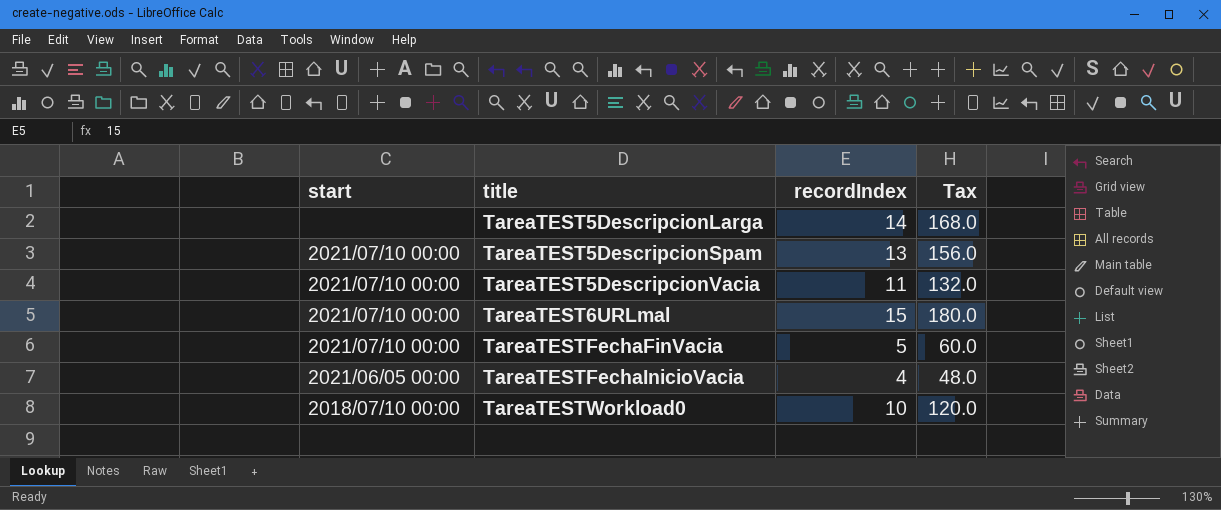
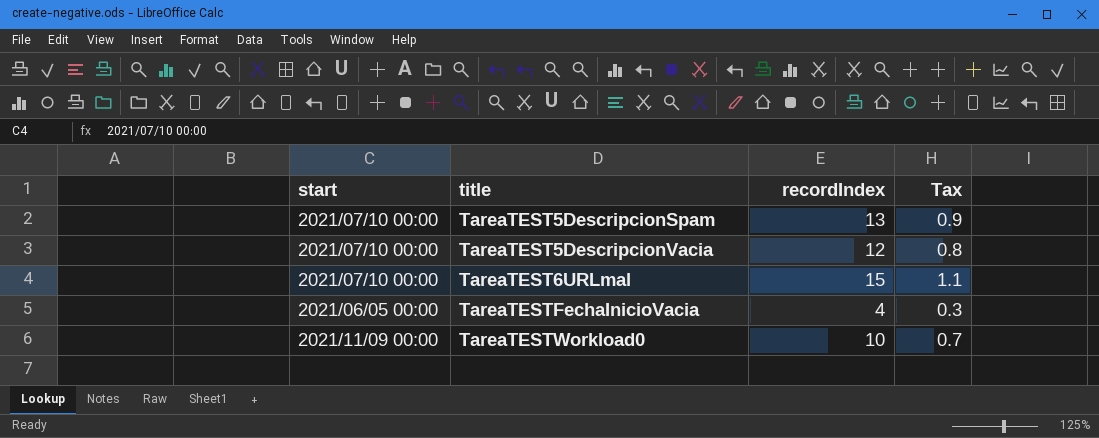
column Tax | formula: [recordIndex] * 12 -> [recordIndex] * 0.07
row TareaTEST5DescripcionLarga: none | 14 | 168.0 -> none
row TareaTESTFechaFinVacia: 2021/07/10 00:00 | 5 | 60.0 -> none
TareaTEST5DescripcionVacia | recordIndex: 11 -> 12
TareaTESTWorkload0 | start: 2018/07/10 00:00 -> 2021/11/09 00:00

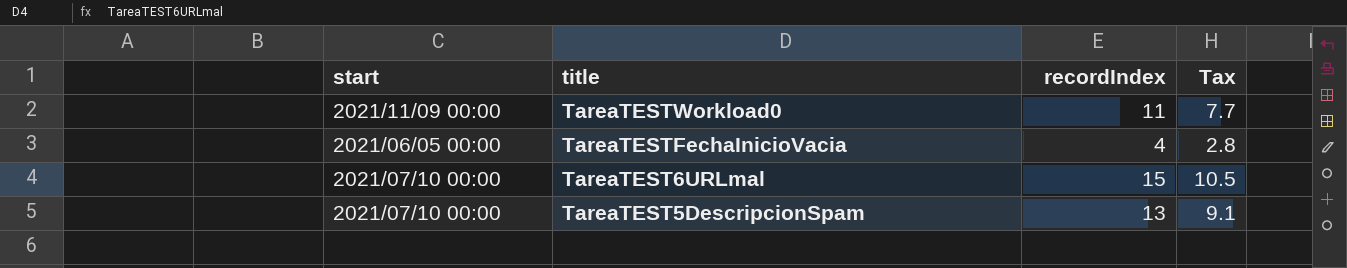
row order: title ascending -> title descending
column Tax | formula: [recordIndex] * 0.07 -> [recordIndex] * 0.7
row TareaTEST5DescripcionVacia: 2021/07/10 00:00 | 12 | 0.8 -> none
TareaTESTWorkload0 | recordIndex: 10 -> 11

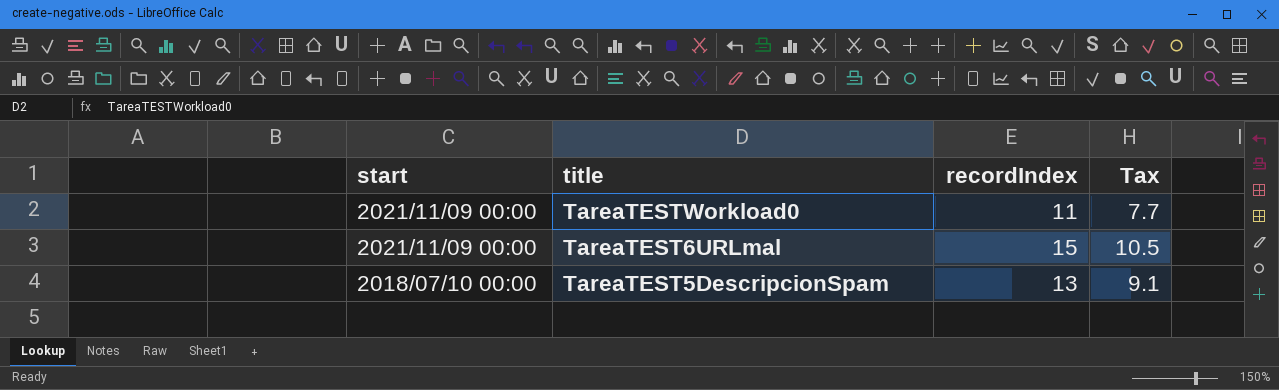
row TareaTESTFechaInicioVacia: 2021/06/05 00:00 | 4 | 2.8 -> none
TareaTEST6URLmal | start: 2021/07/10 00:00 -> 2021/11/09 00:00
TareaTEST5DescripcionSpam | start: 2021/07/10 00:00 -> 2018/07/10 00:00

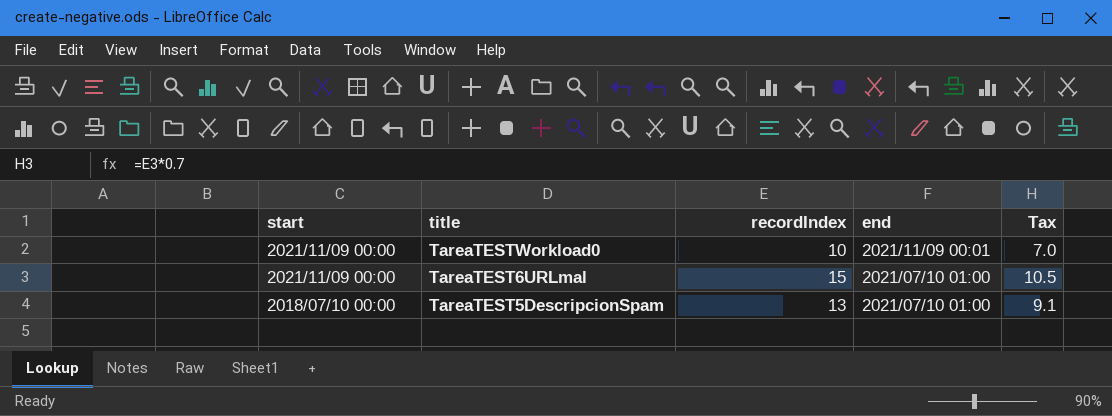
column end | position: none -> 4
TareaTESTWorkload0 | recordIndex: 11 -> 10
TareaTESTWorkload0 | Tax: 7.7 -> 7.0

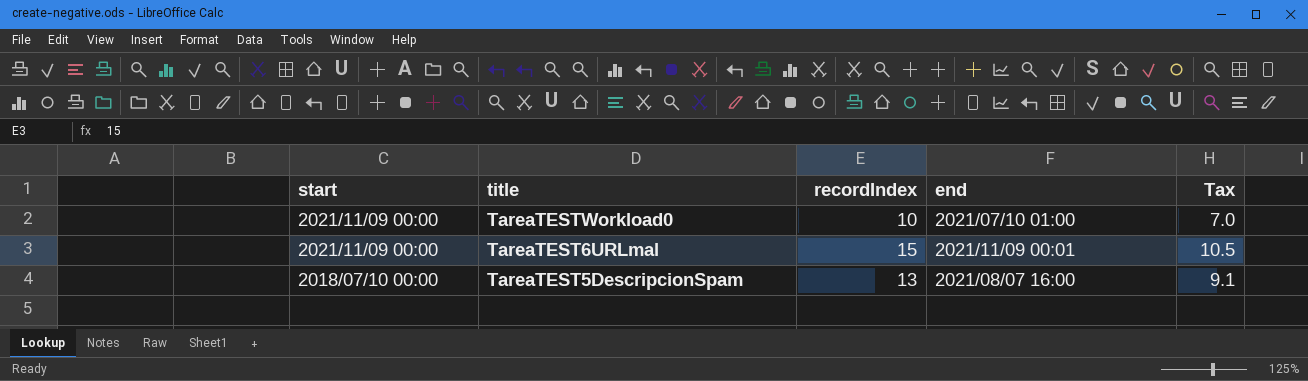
TareaTESTWorkload0 | end: 2021/11/09 00:01 -> 2021/07/10 01:00
TareaTEST6URLmal | end: 2021/07/10 01:00 -> 2021/11/09 00:01
TareaTEST5DescripcionSpam | end: 2021/07/10 01:00 -> 2021/08/07 16:00

